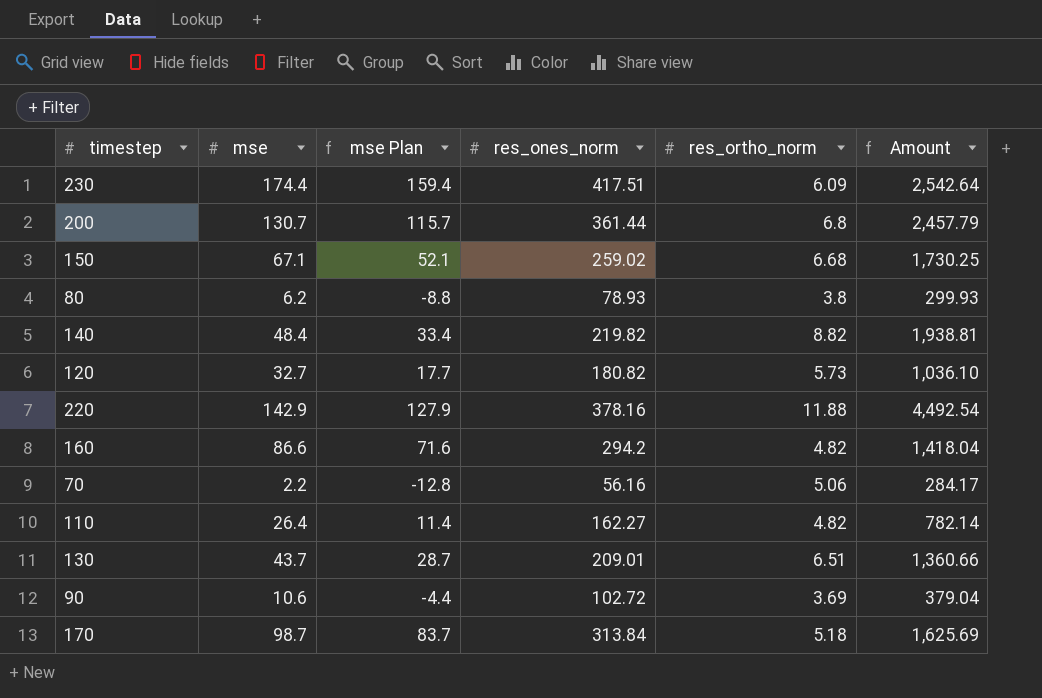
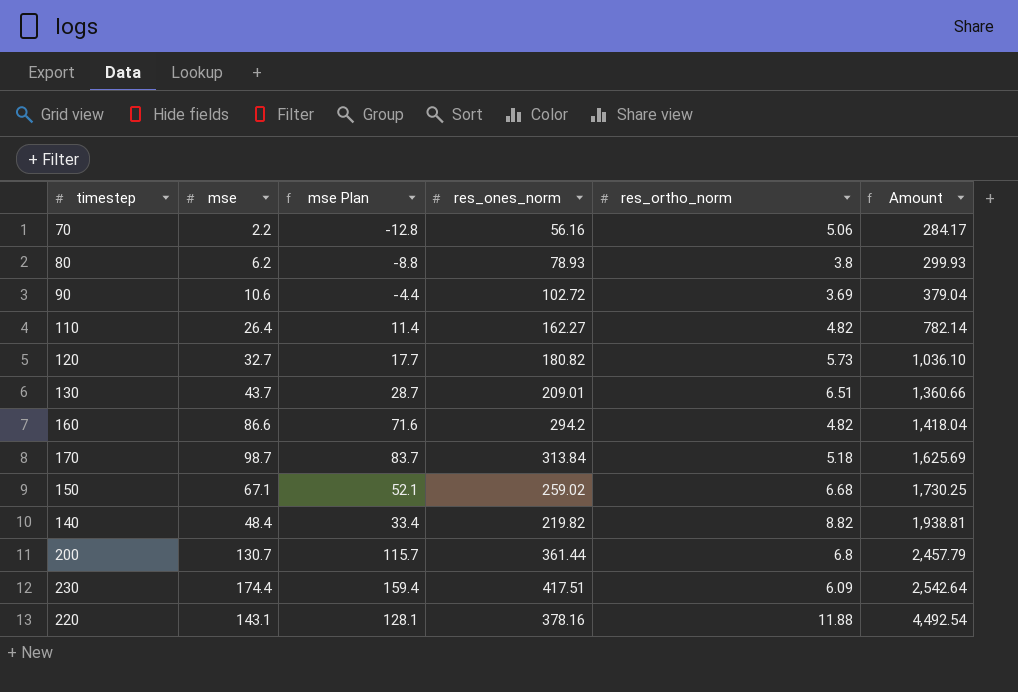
row order: none -> Amount ascending
220 | mse: 142.9 -> 143.1
220 | mse Plan: 127.9 -> 128.1

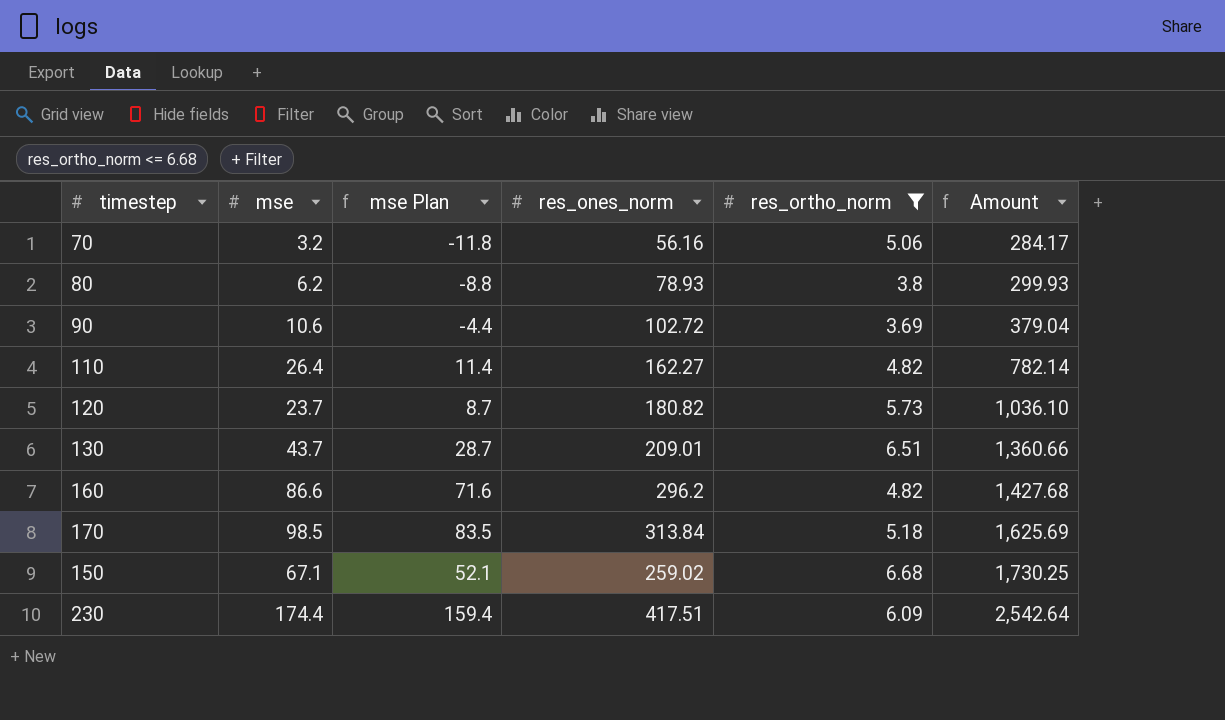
filter: none -> res_ortho_norm <= 6.68
70 | mse: 2.2 -> 3.2
70 | mse Plan: -12.8 -> -11.8
120 | mse: 32.7 -> 23.7
120 | mse Plan: 17.7 -> 8.7
160 | res_ones_norm: 294.2 -> 296.2
160 | Amount: 1,418.04 -> 1,427.68
170 | mse: 98.7 -> 98.5
170 | mse Plan: 83.7 -> 83.5

